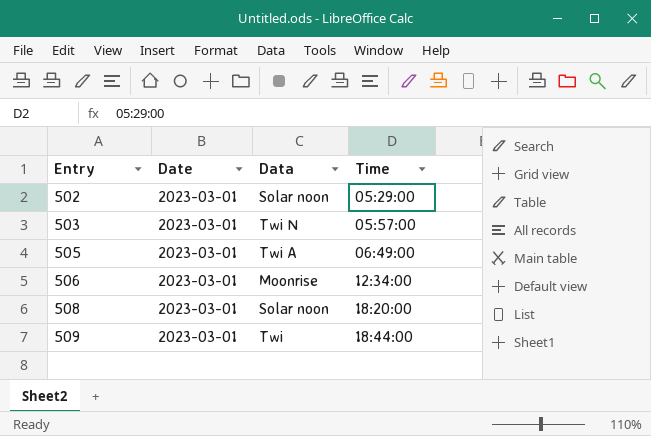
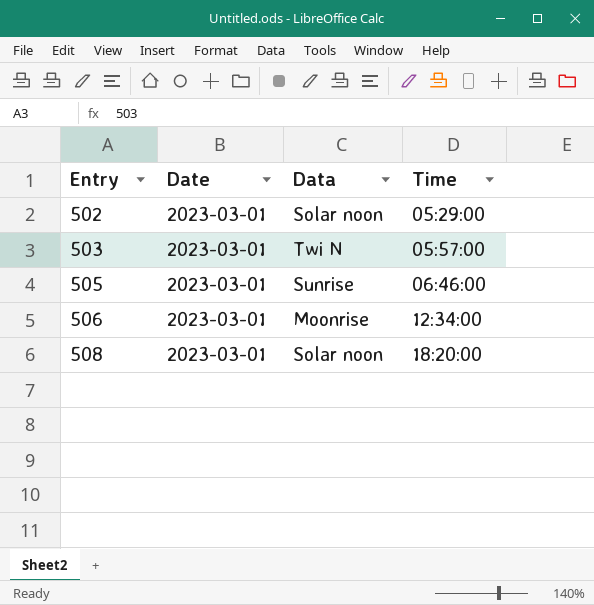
row 509: 2023-03-01 | Twi | 18:44:00 -> none
505 | Data: Twi A -> Sunrise
505 | Time: 06:49:00 -> 06:46:00

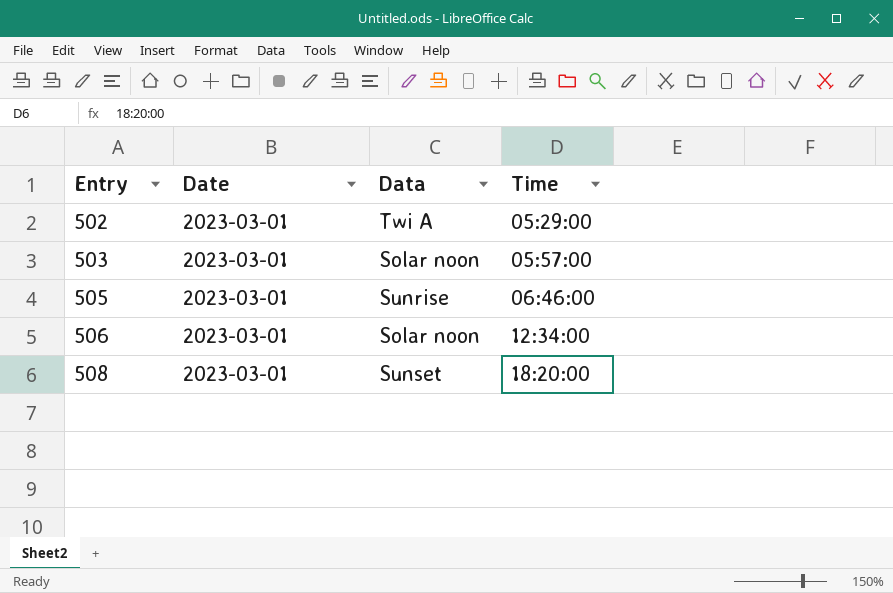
502 | Data: Solar noon -> Twi A
503 | Data: Twi N -> Solar noon
506 | Data: Moonrise -> Solar noon
508 | Data: Solar noon -> Sunset

